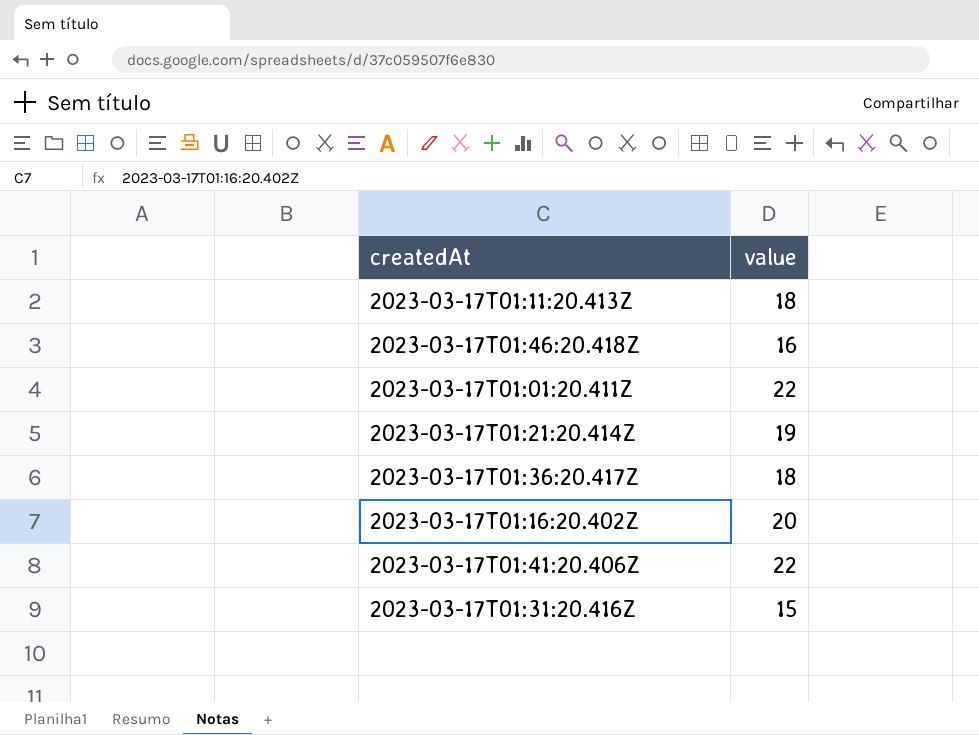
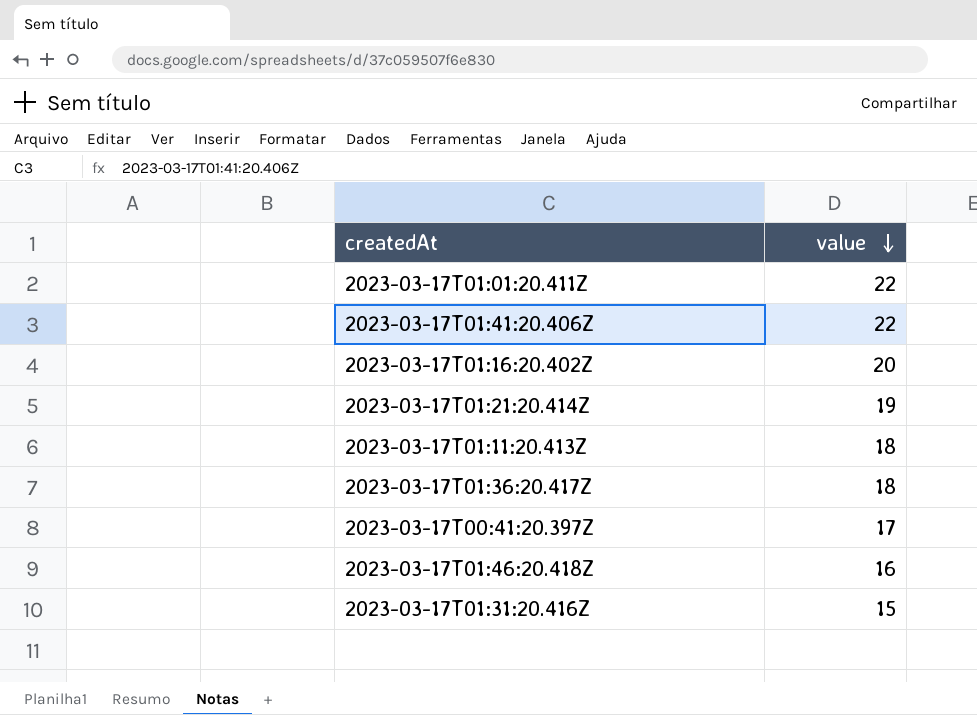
row order: none -> value descending
row 2023-03-17T00:41:20.397Z: none -> 17

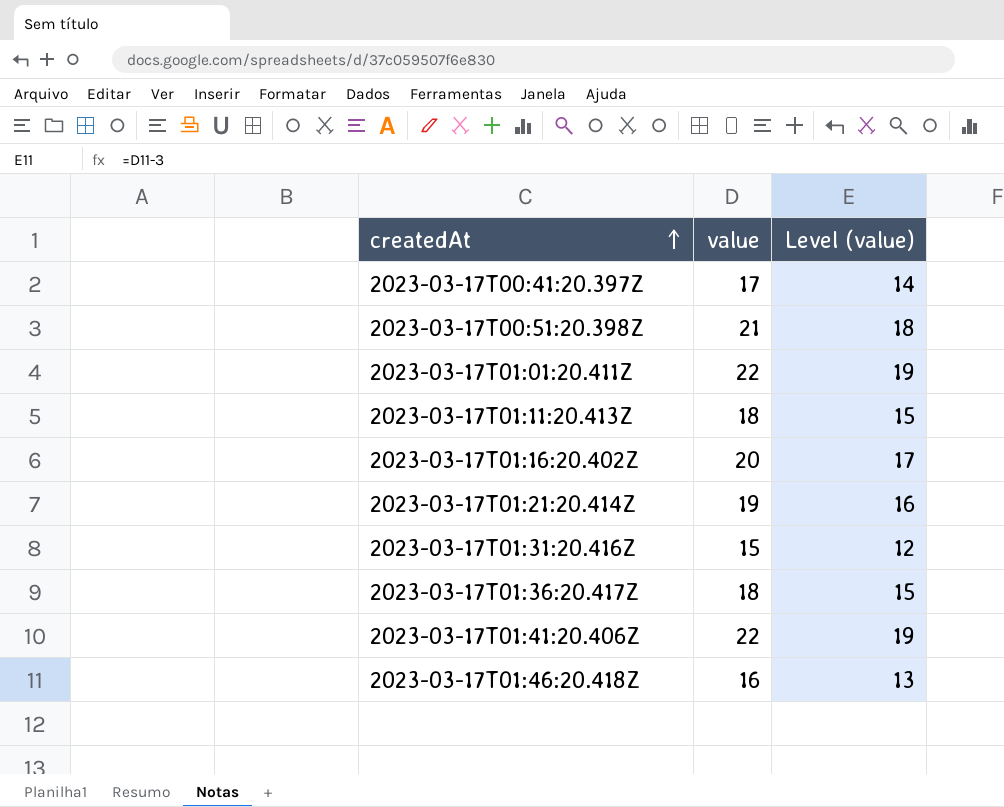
row order: value descending -> createdAt ascending
column Level (value) | formula: none -> [value] - 3
row 2023-03-17T00:51:20.398Z: none -> 21 | 18

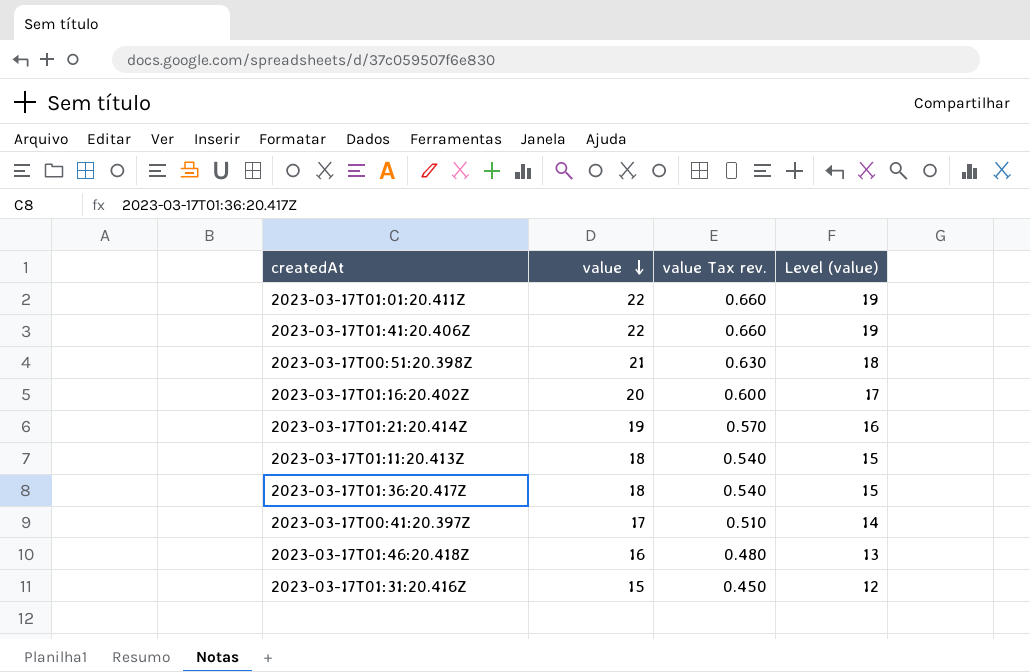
row order: createdAt ascending -> value descending
column value Tax rev. | formula: none -> [value] * 0.03

